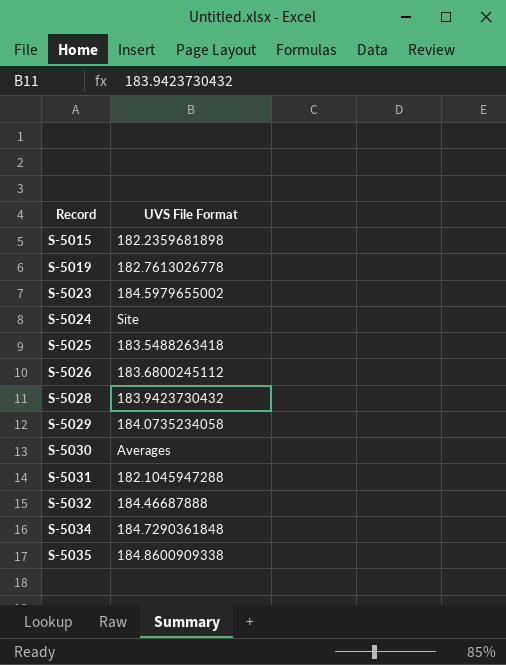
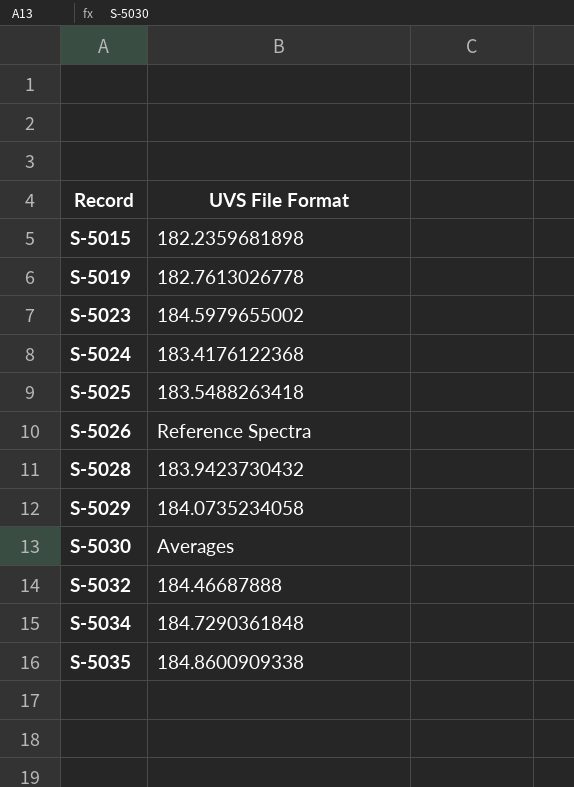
row S-5031: 182.1045947288 -> none
S-5024 | UVS File Format: Site -> 183.4176122368
S-5026 | UVS File Format: 183.6800245112 -> Reference Spectra

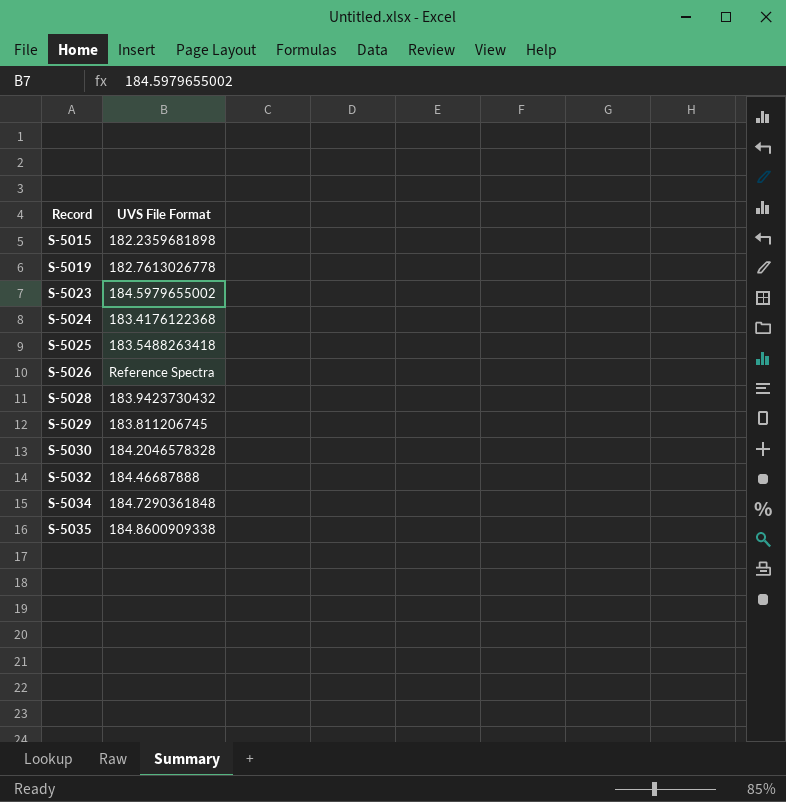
S-5029 | UVS File Format: 184.0735234058 -> 183.811206745
S-5030 | UVS File Format: Averages -> 184.2046578328

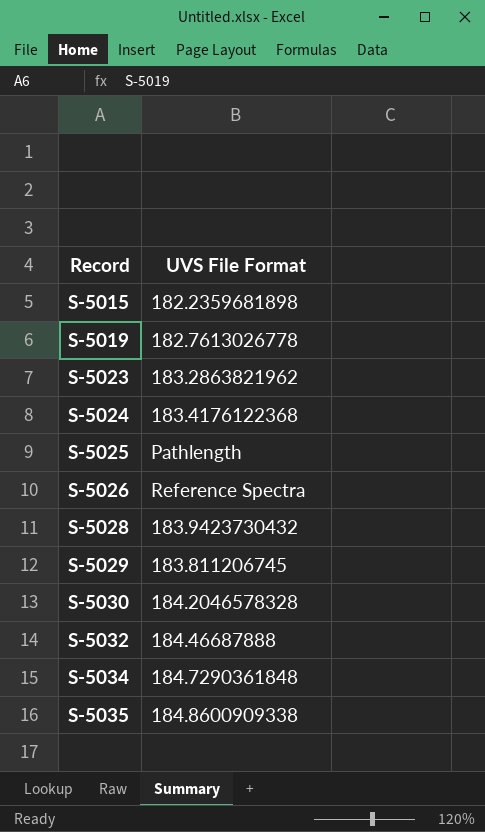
S-5023 | UVS File Format: 184.5979655002 -> 183.2863821962
S-5025 | UVS File Format: 183.5488263418 -> Pathlength

